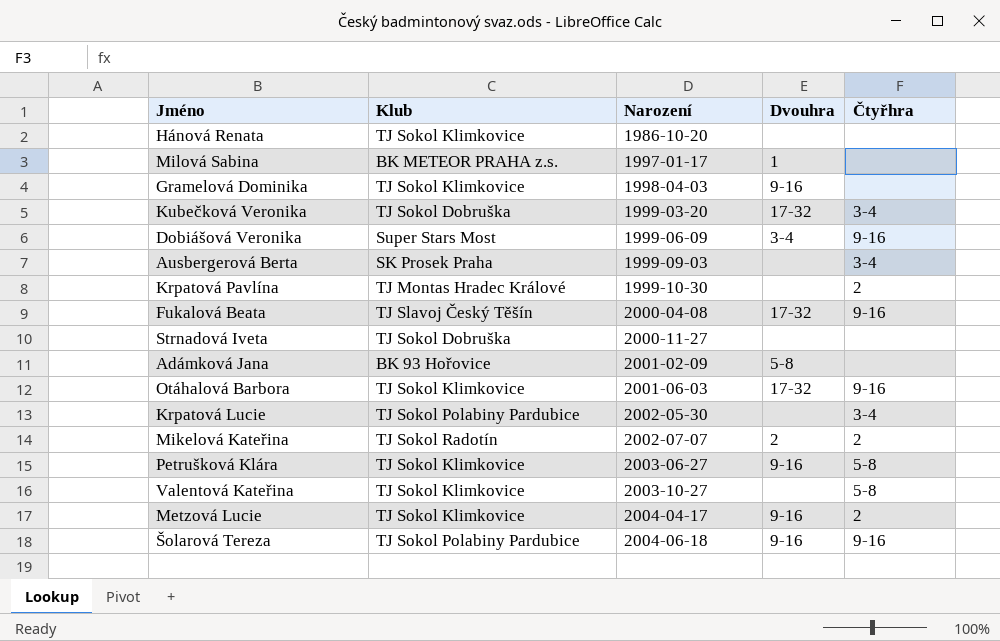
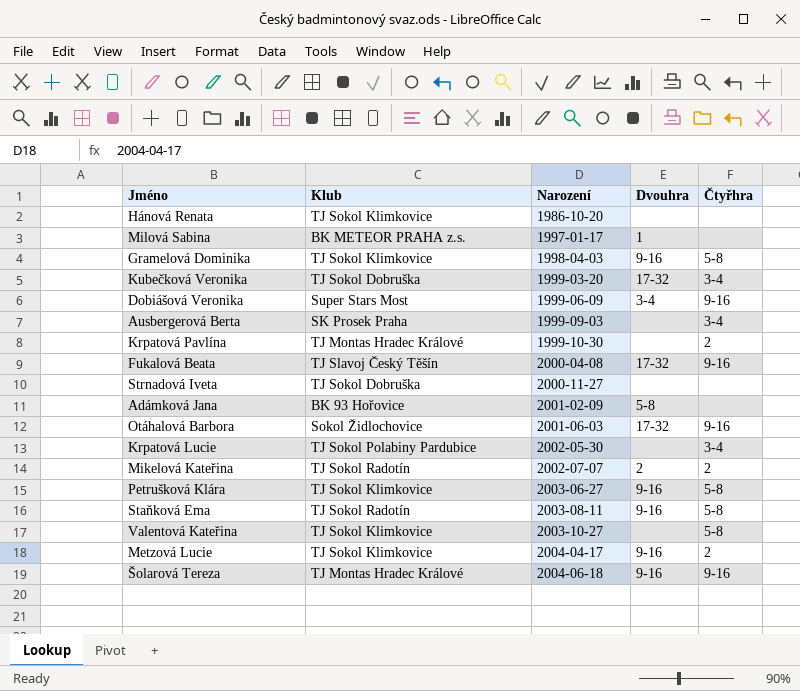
Gramelová Dominika | Čtyřhra: none -> 5-8
Otáhalová Barbora | Klub: TJ Sokol Klimkovice -> Sokol Židlochovice
row Staňková Ema: none -> TJ Sokol Radotín | 2003-08-11 | 9-16 | 5-8
Šolarová Tereza | Klub: TJ Sokol Polabiny Pardubice -> TJ Montas Hradec Králové

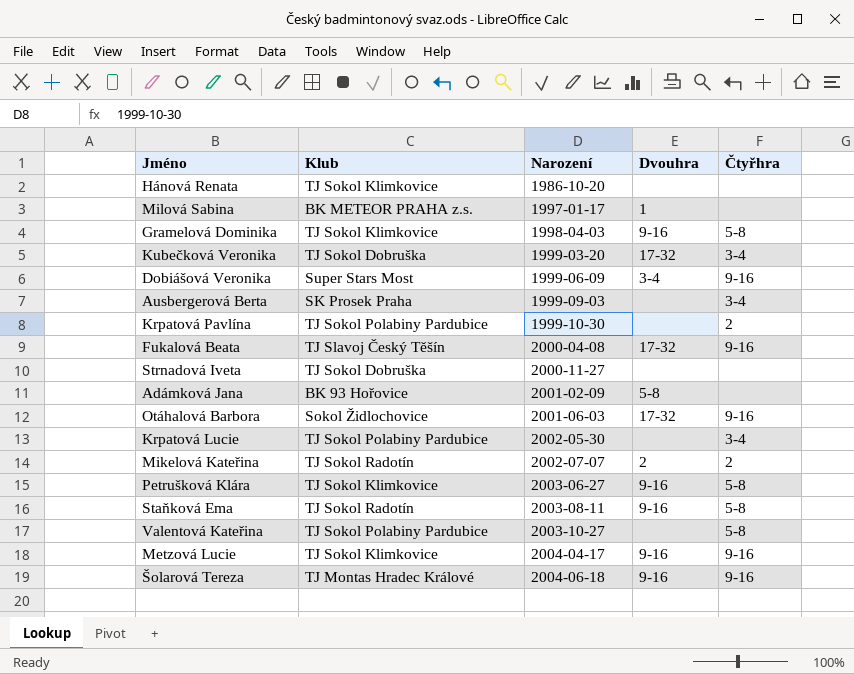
Krpatová Pavlína | Klub: TJ Montas Hradec Králové -> TJ Sokol Polabiny Pardubice
Valentová Kateřina | Klub: TJ Sokol Klimkovice -> TJ Sokol Polabiny Pardubice
Metzová Lucie | Čtyřhra: 2 -> 9-16

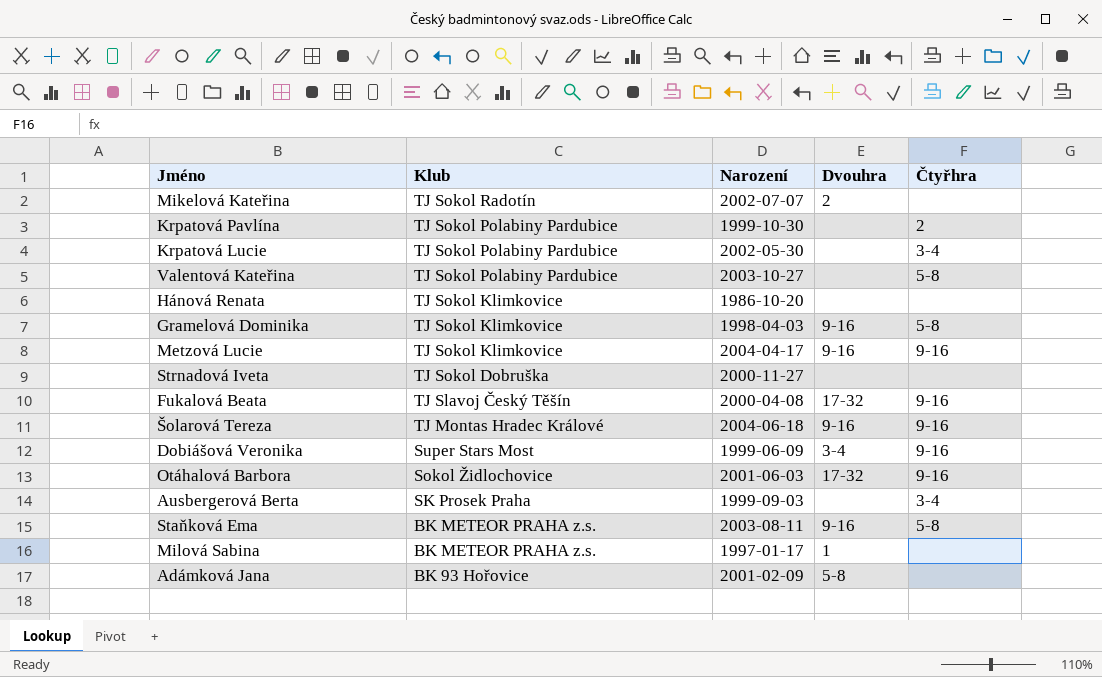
row order: Narození ascending -> Klub descending
row Kubečková Veronika: TJ Sokol Dobruška | 1999-03-20 | 17-32 | 3-4 -> none
row Petrušková Klára: TJ Sokol Klimkovice | 2003-06-27 | 9-16 | 5-8 -> none
Mikelová Kateřina | Čtyřhra: 2 -> none
Staňková Ema | Klub: TJ Sokol Radotín -> BK METEOR PRAHA z.s.

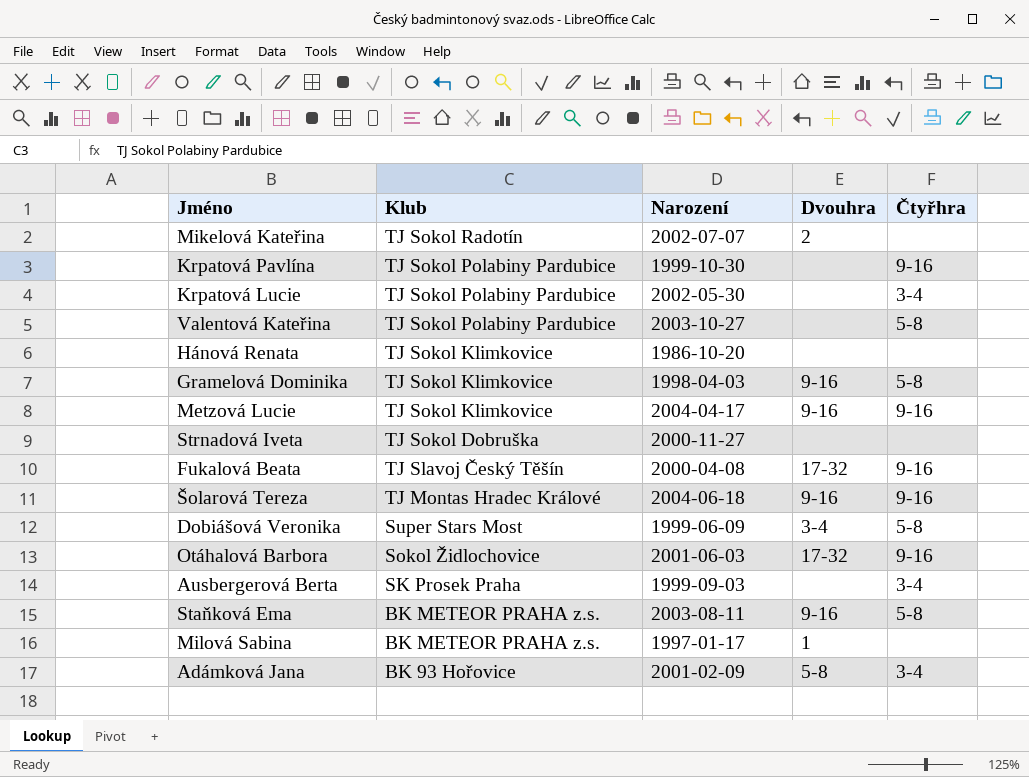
Krpatová Pavlína | Čtyřhra: 2 -> 9-16
Dobiášová Veronika | Čtyřhra: 9-16 -> 5-8
Adámková Jana | Čtyřhra: none -> 3-4

